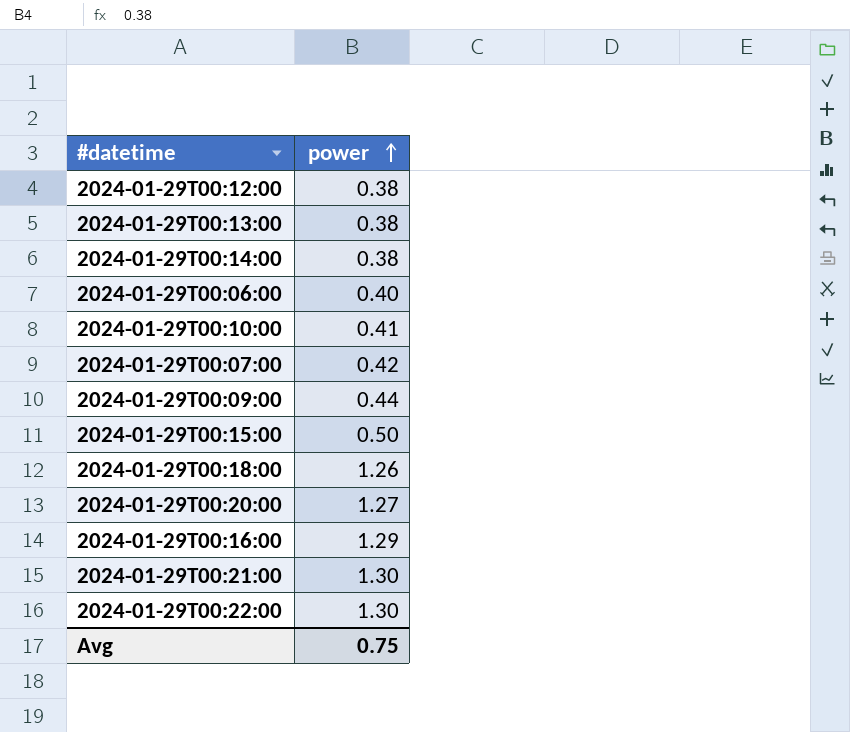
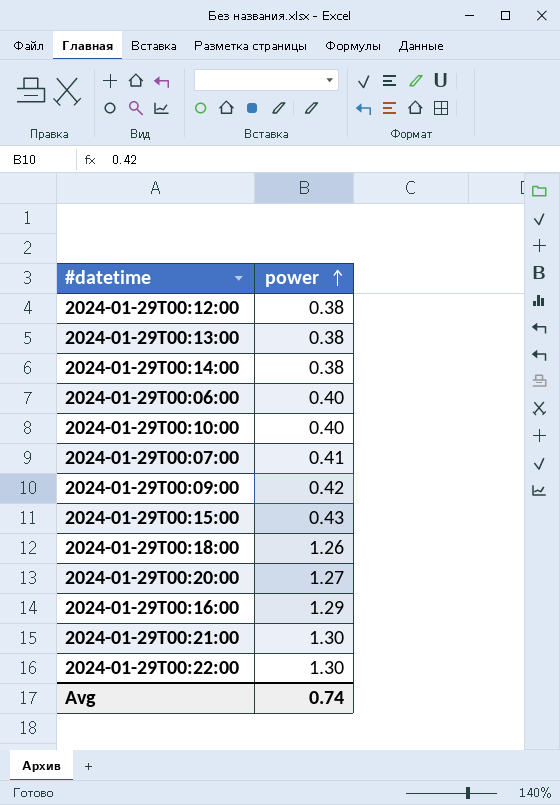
2024-01-29T00:10:00 | power: 0.41 -> 0.40
2024-01-29T00:07:00 | power: 0.42 -> 0.41
2024-01-29T00:09:00 | power: 0.44 -> 0.42
2024-01-29T00:15:00 | power: 0.50 -> 0.43
Avg | power: 0.75 -> 0.74

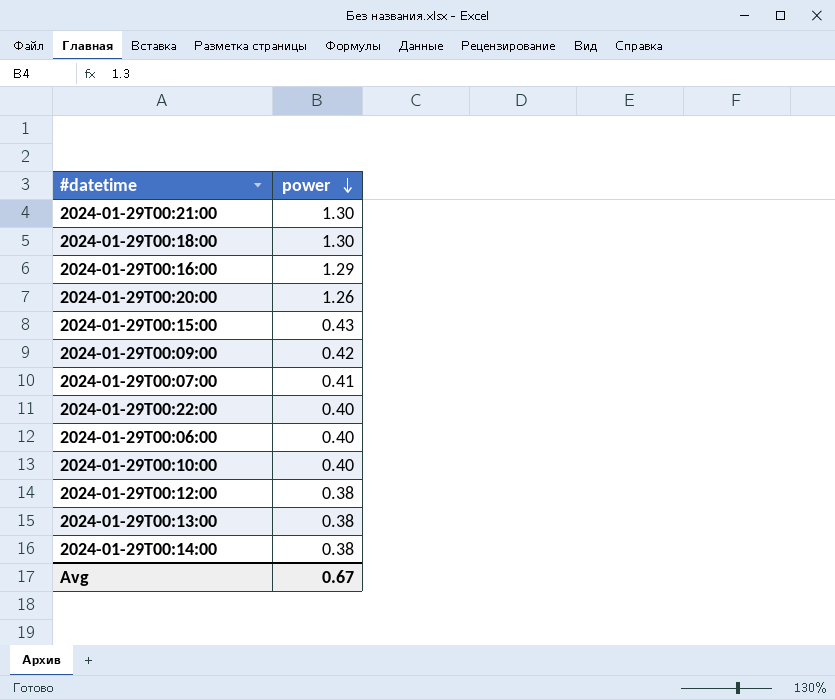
row order: power ascending -> power descending
2024-01-29T00:18:00 | power: 1.26 -> 1.30
2024-01-29T00:20:00 | power: 1.27 -> 1.26
2024-01-29T00:22:00 | power: 1.30 -> 0.40
Avg | power: 0.74 -> 0.67

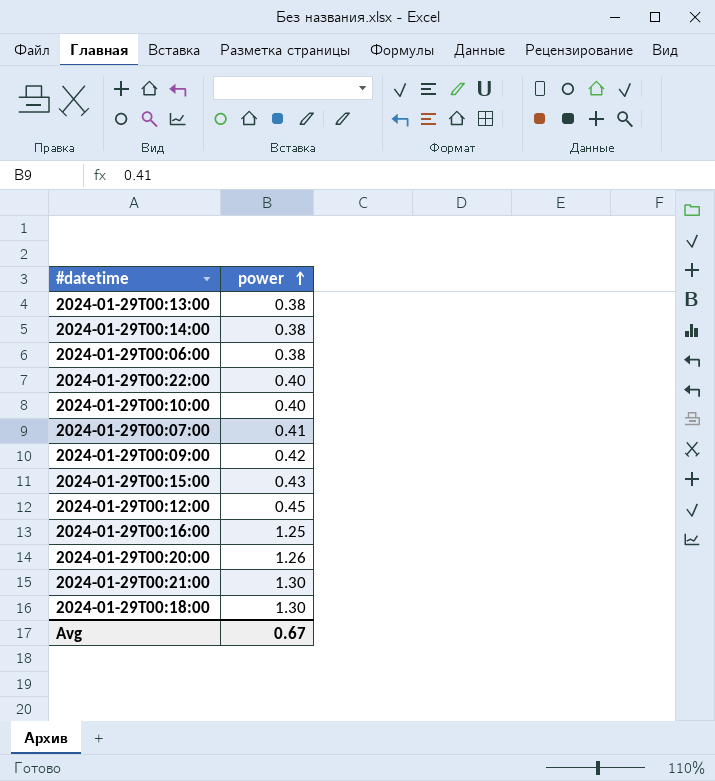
row order: power descending -> power ascending
2024-01-29T00:06:00 | power: 0.40 -> 0.38
2024-01-29T00:12:00 | power: 0.38 -> 0.45
2024-01-29T00:16:00 | power: 1.29 -> 1.25

